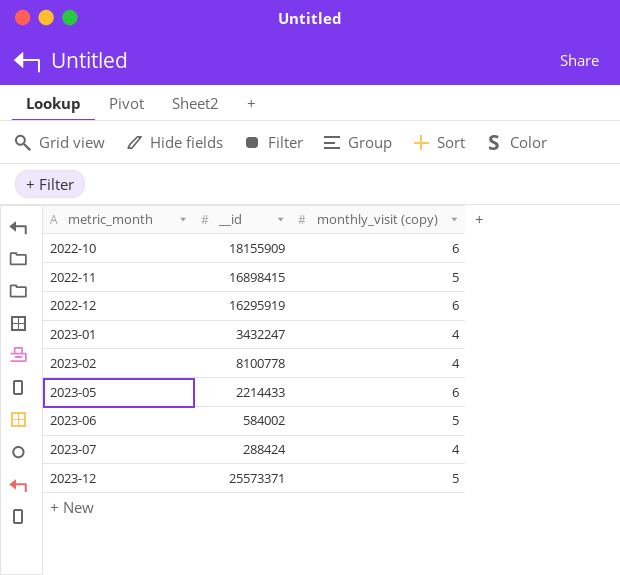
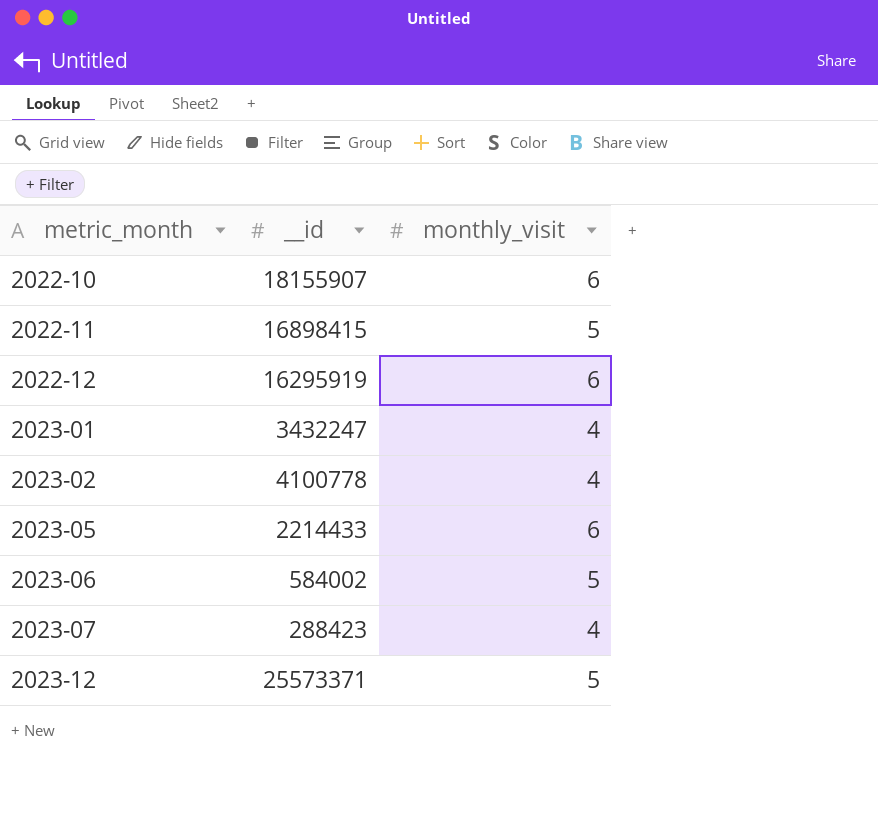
column name: monthly_visit (copy) -> monthly_visit
2022-10 | __id: 18155909 -> 18155907
2023-02 | __id: 8100778 -> 4100778
2023-07 | __id: 288424 -> 288423

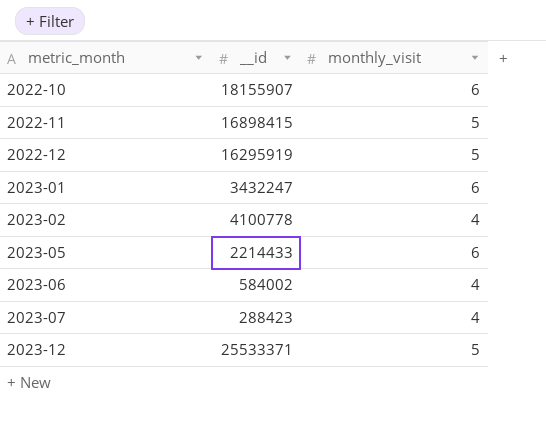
2022-12 | monthly_visit: 6 -> 5
2023-01 | monthly_visit: 4 -> 6
2023-06 | monthly_visit: 5 -> 4
2023-12 | __id: 25573371 -> 25533371

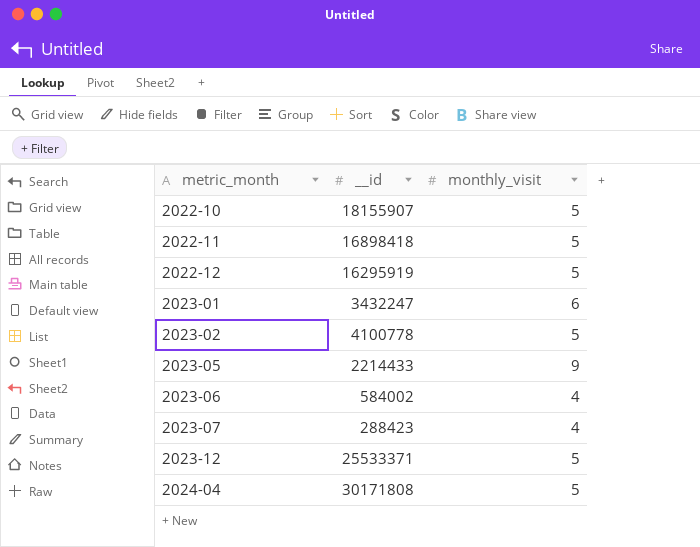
2022-10 | monthly_visit: 6 -> 5
2022-11 | __id: 16898415 -> 16898418
2023-02 | monthly_visit: 4 -> 5
2023-05 | monthly_visit: 6 -> 9
row 2024-04: none -> 30171808 | 5

